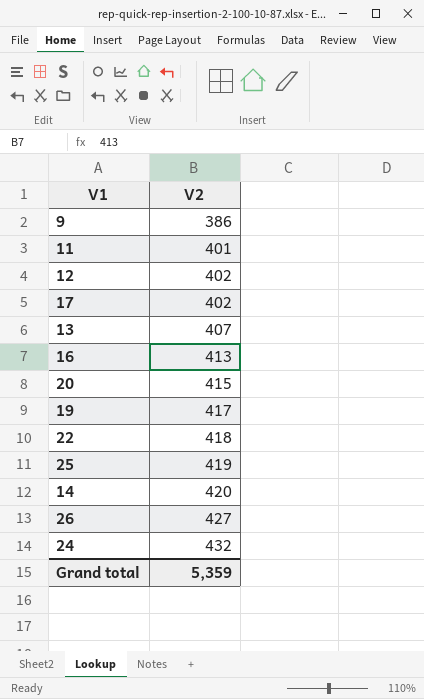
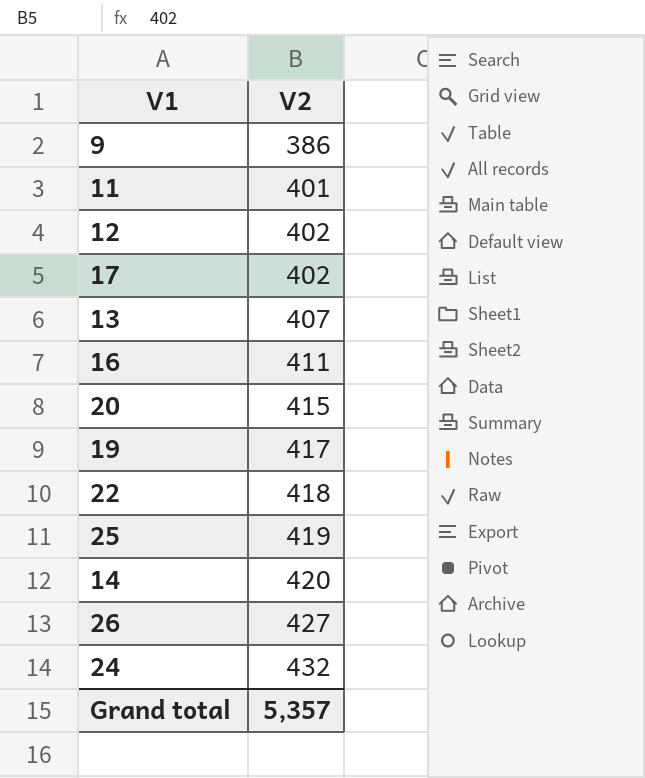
16 | V2: 413 -> 411
Grand total | V2: 5,359 -> 5,357

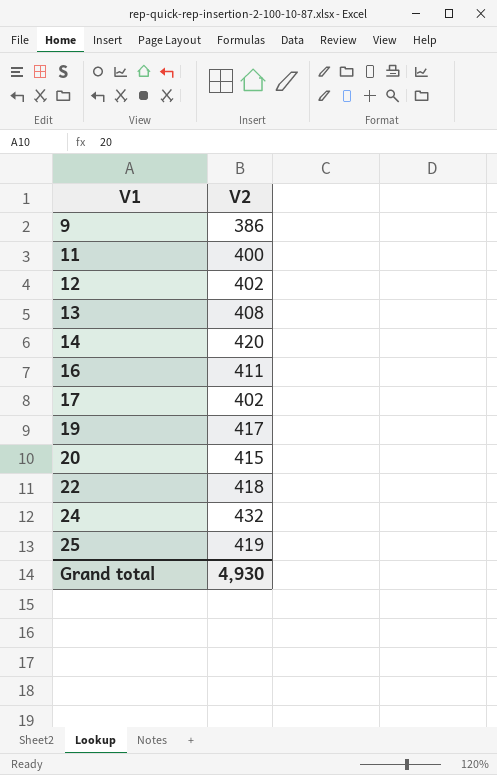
row order: V2 ascending -> V1 ascending
row 26: 427 -> none
11 | V2: 401 -> 400
13 | V2: 407 -> 408
Grand total | V2: 5,357 -> 4,930

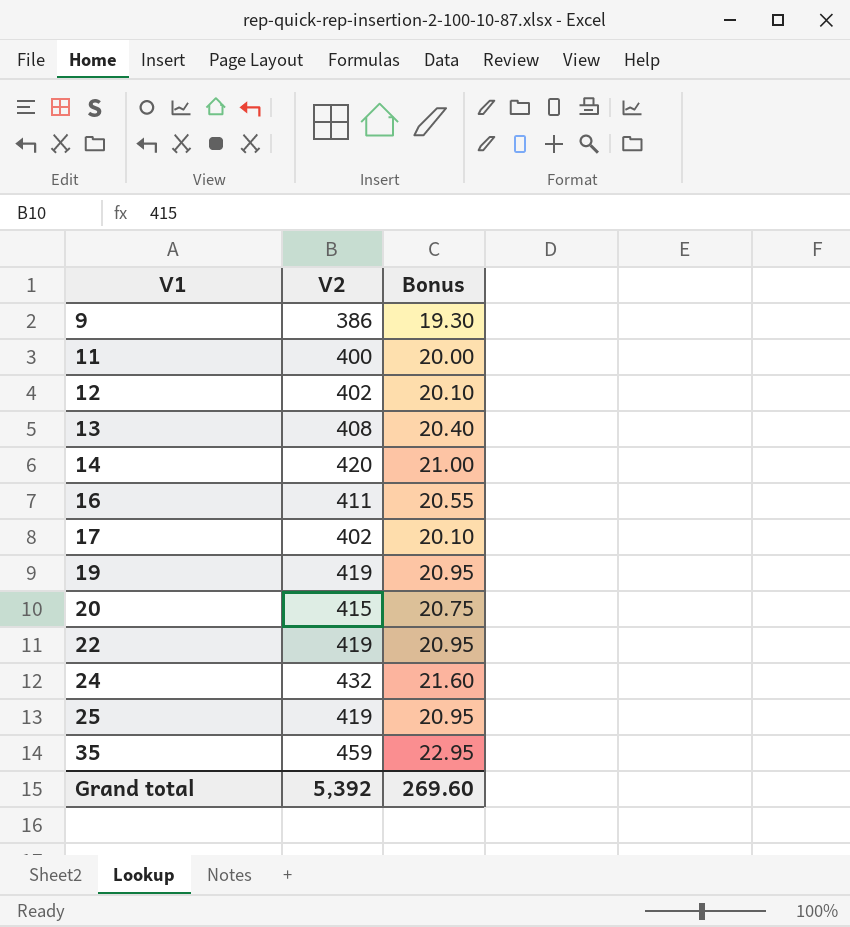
column Bonus | formula: none -> [V2] * 0.05
19 | V2: 417 -> 419
22 | V2: 418 -> 419
row 35: none -> 459 | 22.95
Grand total | V2: 4,930 -> 5,392

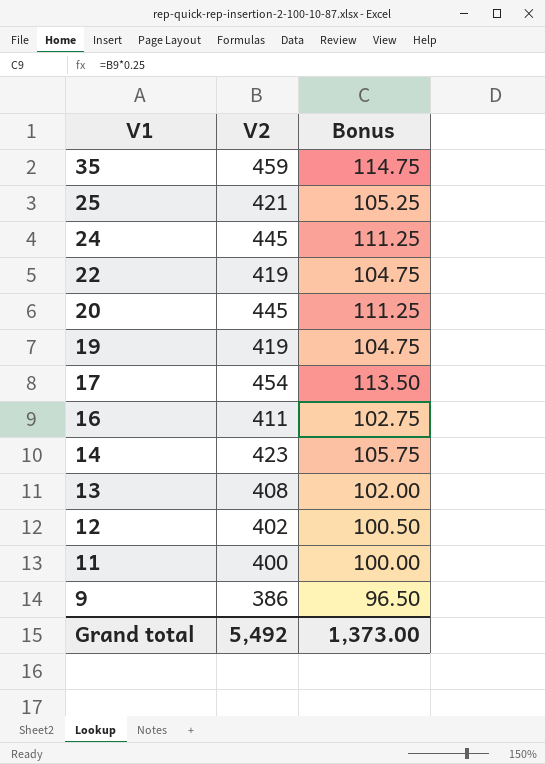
row order: V1 ascending -> V1 descending
column Bonus | formula: [V2] * 0.05 -> [V2] * 0.25
25 | V2: 419 -> 421
24 | V2: 432 -> 445
20 | V2: 415 -> 445
17 | V2: 402 -> 454
14 | V2: 420 -> 423
Grand total | V2: 5,392 -> 5,492
Grand total | Bonus: 269.60 -> 1,373.00

